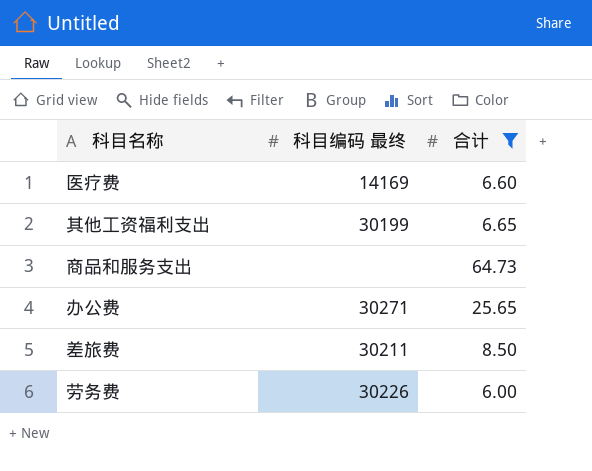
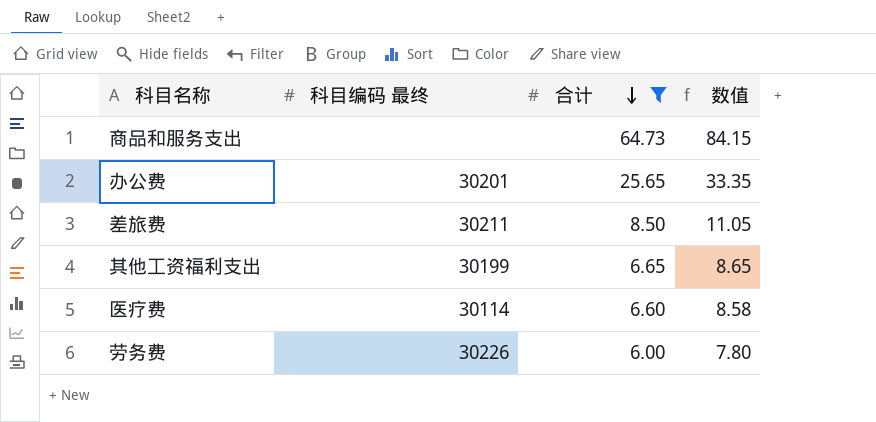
row order: none -> 合计 descending
column 数值 | formula: none -> [合计] * 1.3
办公费 | 科目编码 最终: 30271 -> 30201
医疗费 | 科目编码 最终: 14169 -> 30114

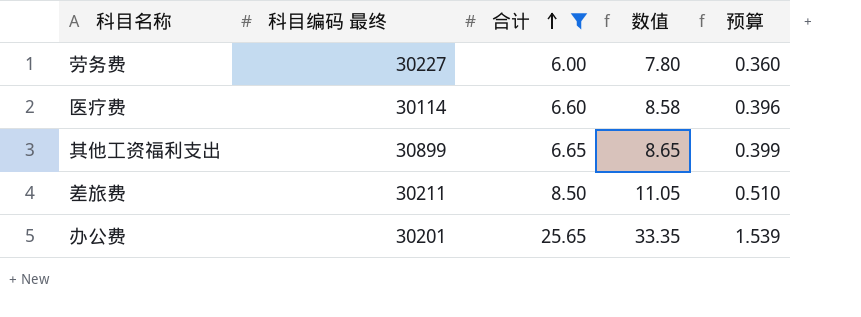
row order: 合计 descending -> 合计 ascending
column 预算 | formula: none -> [合计] * 0.06
row 商品和服务支出: none | 64.73 | 84.15 -> none
劳务费 | 科目编码 最终: 30226 -> 30227
其他工资福利支出 | 科目编码 最终: 30199 -> 30899

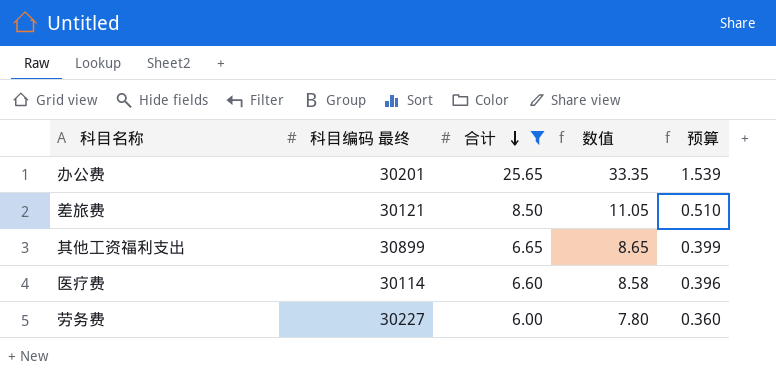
row order: 合计 ascending -> 合计 descending
差旅费 | 科目编码 最终: 30211 -> 30121

